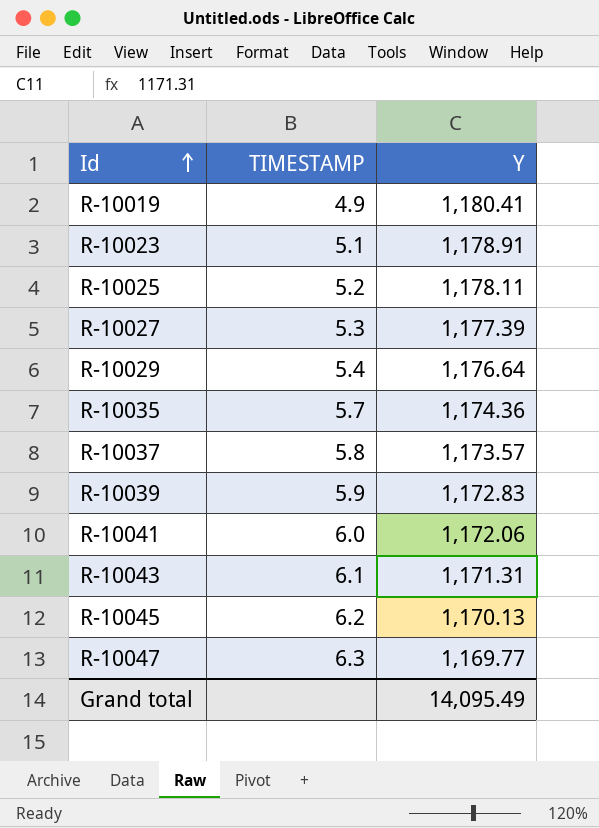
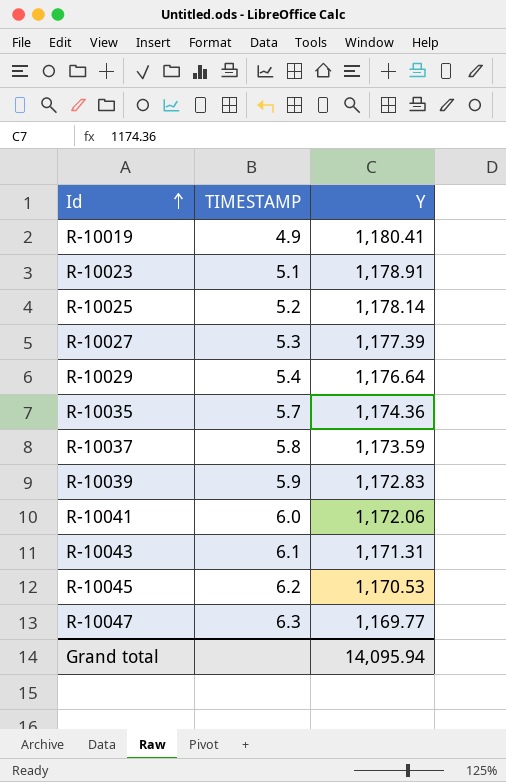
R-10025 | Y: 1,178.11 -> 1,178.14
R-10037 | Y: 1,173.57 -> 1,173.59
R-10045 | Y: 1,170.13 -> 1,170.53
Grand total | Y: 14,095.49 -> 14,095.94

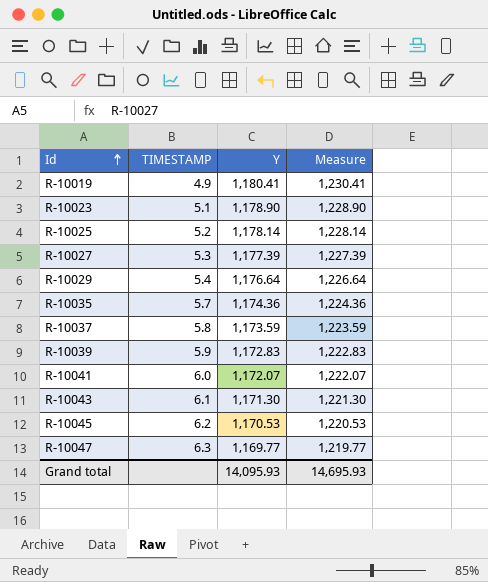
column Measure | formula: none -> [Y] + 50
R-10023 | Y: 1,178.91 -> 1,178.90
R-10041 | Y: 1,172.06 -> 1,172.07
R-10043 | Y: 1,171.31 -> 1,171.30
Grand total | Y: 14,095.94 -> 14,095.93

